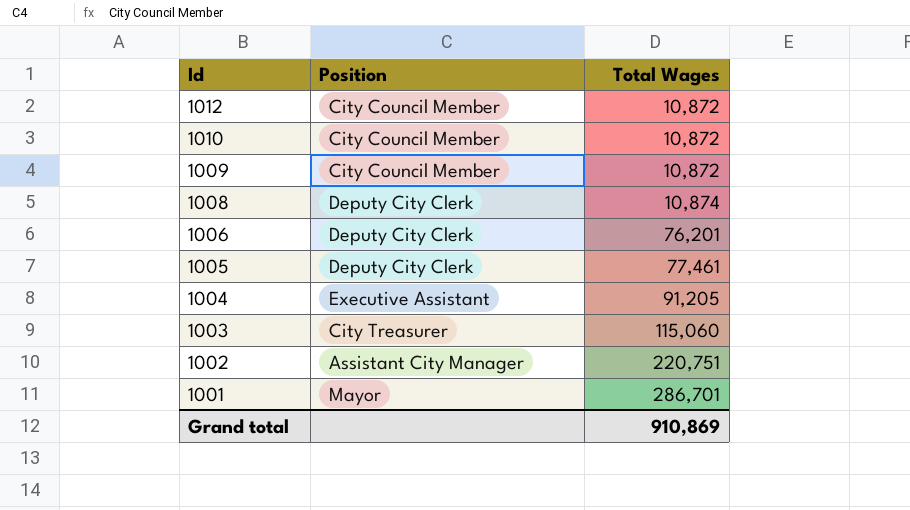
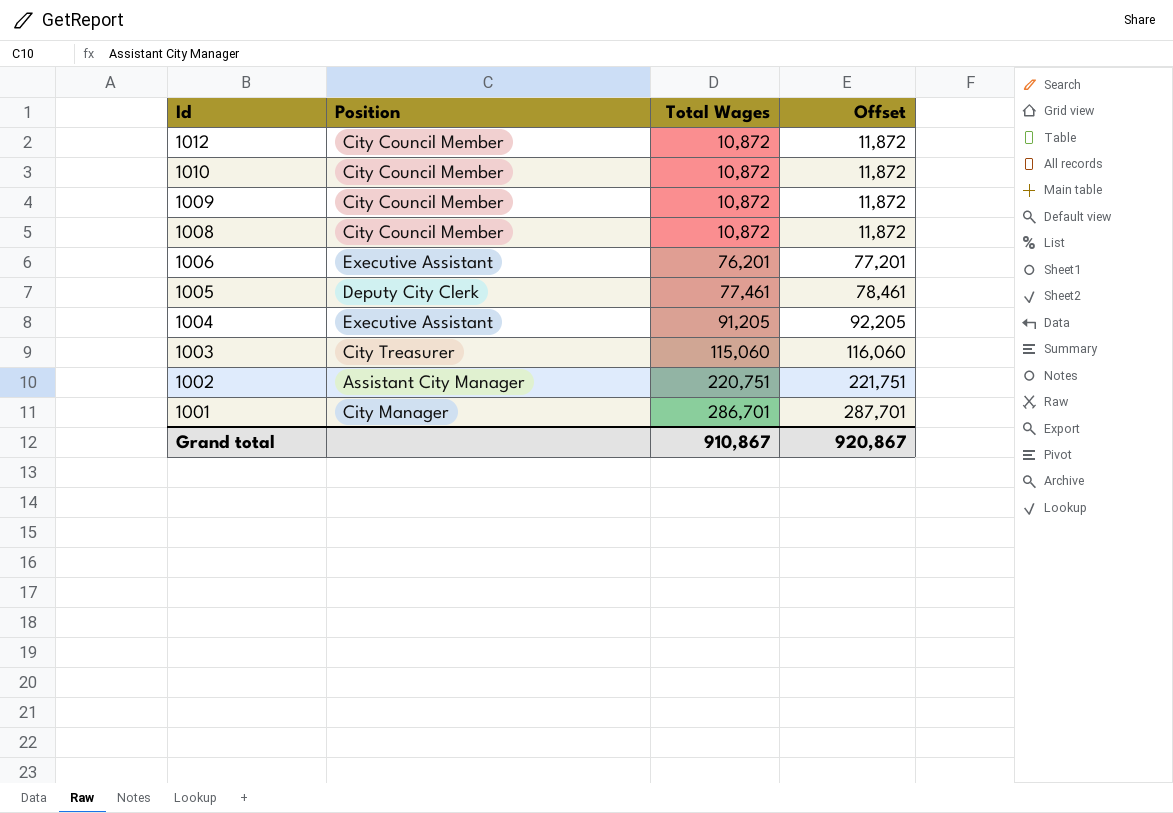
column Offset | formula: none -> [Total Wages] + 1000
1008 | Position: Deputy City Clerk -> City Council Member
1008 | Total Wages: 10,874 -> 10,872
1006 | Position: Deputy City Clerk -> Executive Assistant
1001 | Position: Mayor -> City Manager
Grand total | Total Wages: 910,869 -> 910,867

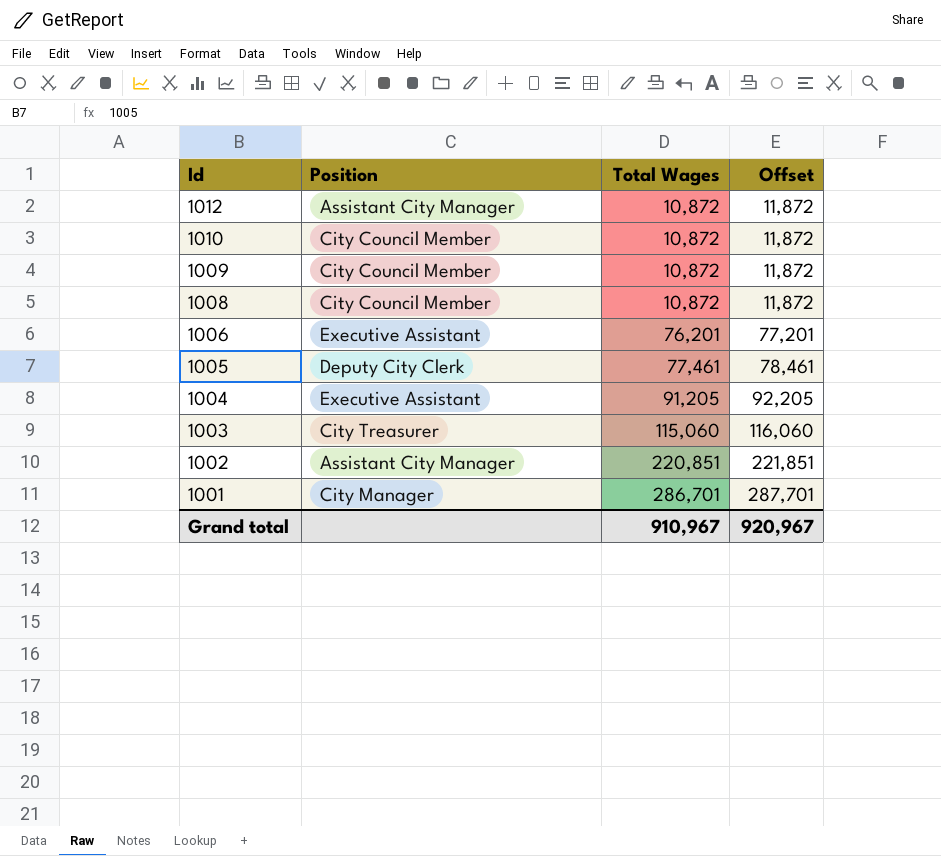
1012 | Position: City Council Member -> Assistant City Manager
1002 | Total Wages: 220,751 -> 220,851
1002 | Offset: 221,751 -> 221,851
Grand total | Total Wages: 910,867 -> 910,967
Grand total | Offset: 920,867 -> 920,967

